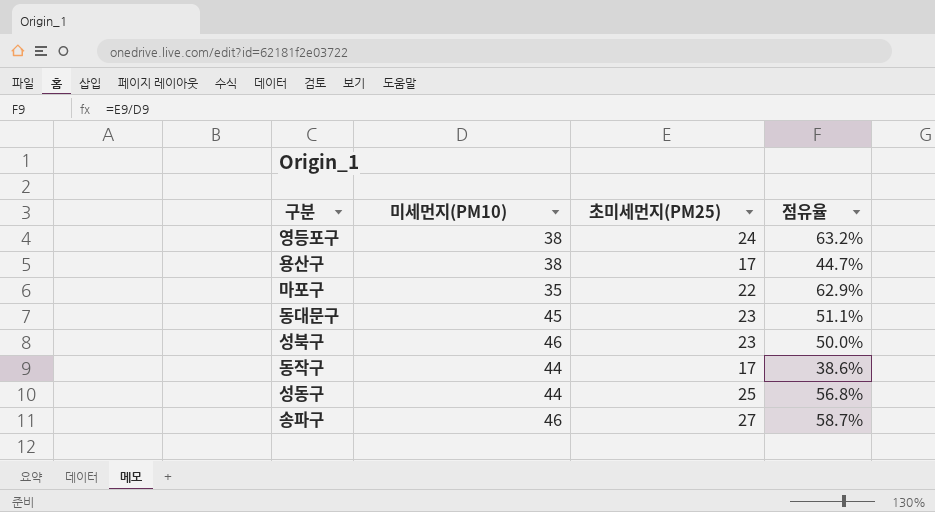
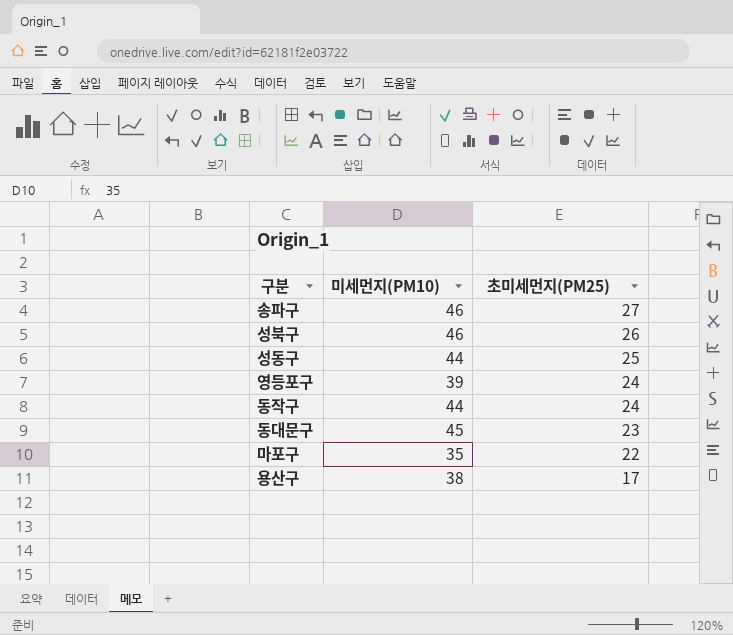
row order: none -> 초미세먼지(PM25) descending
column 점유율 | formula: [초미세먼지(PM25)] / [미세먼지(PM10)] -> none
성북구 | 초미세먼지(PM25): 23 -> 26
영등포구 | 미세먼지(PM10): 38 -> 39
동작구 | 초미세먼지(PM25): 17 -> 24

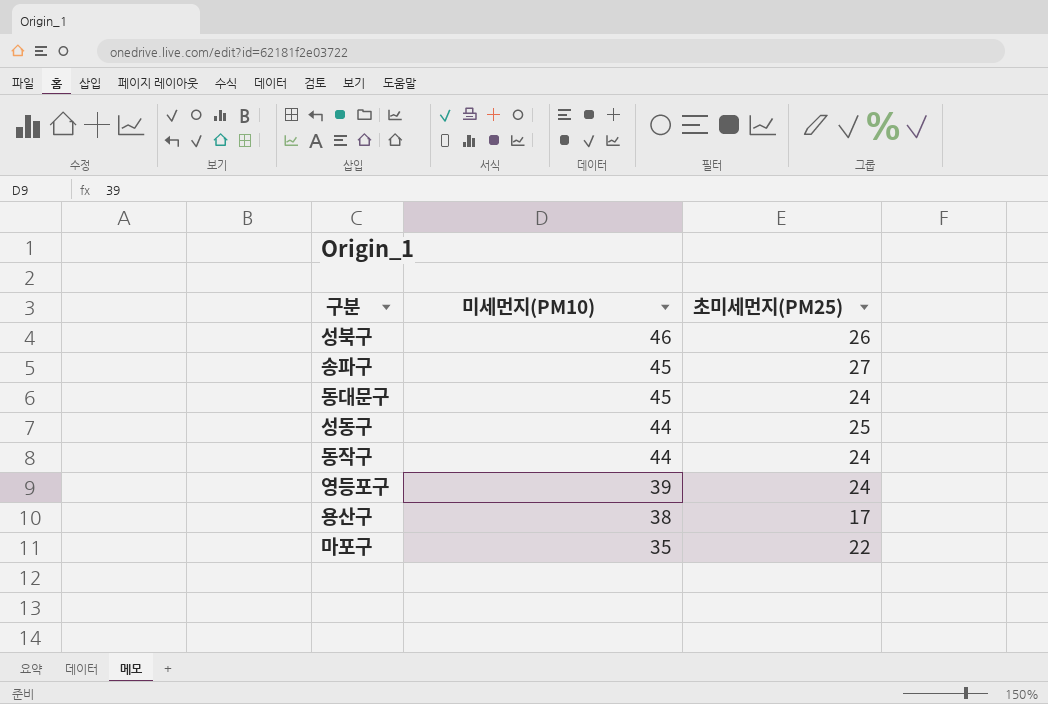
row order: 초미세먼지(PM25) descending -> 미세먼지(PM10) descending
송파구 | 미세먼지(PM10): 46 -> 45
동대문구 | 초미세먼지(PM25): 23 -> 24

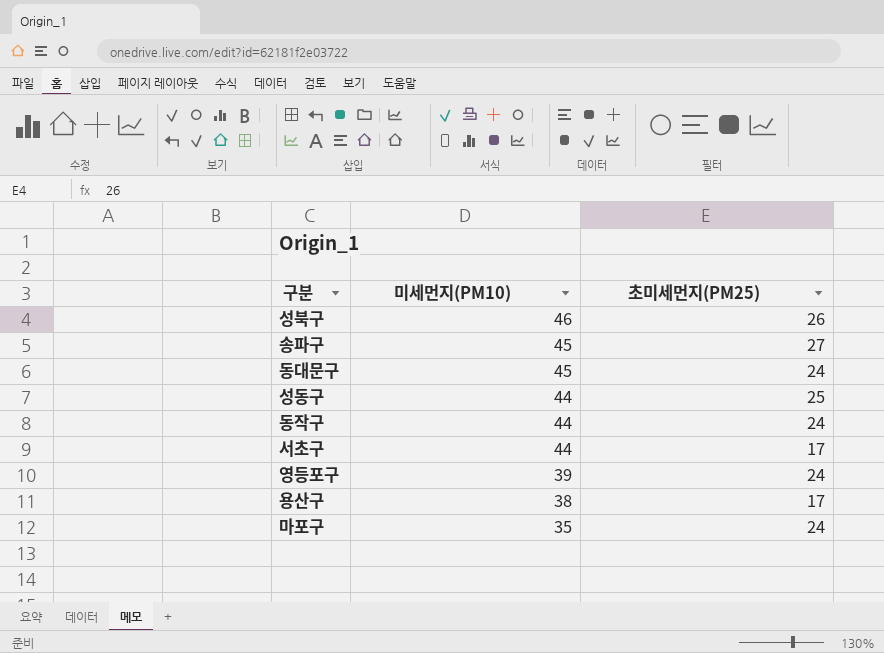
row 서초구: none -> 44 | 17
마포구 | 초미세먼지(PM25): 22 -> 24

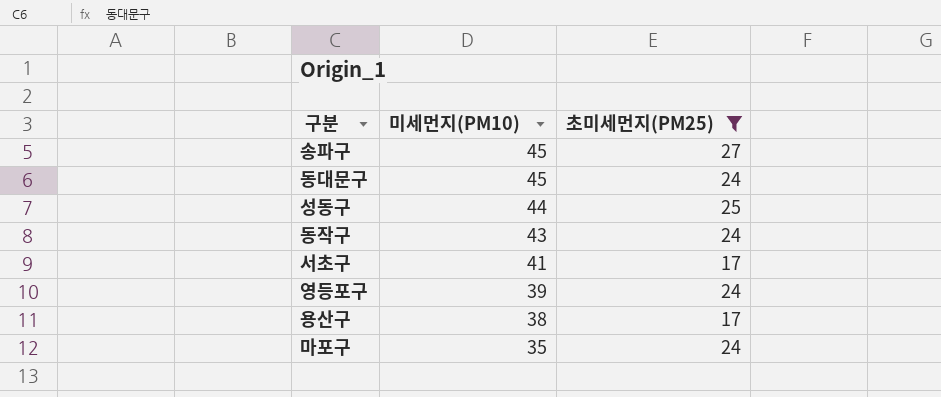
filter: none -> 초미세먼지(PM25) != 26
동작구 | 미세먼지(PM10): 44 -> 43
서초구 | 미세먼지(PM10): 44 -> 41

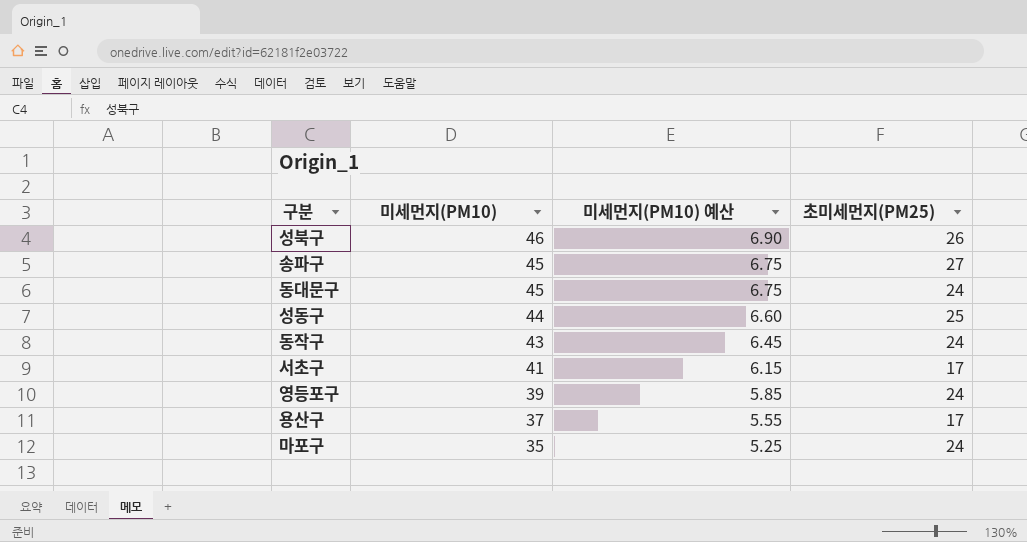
filter: 초미세먼지(PM25) != 26 -> none
column 미세먼지(PM10) 예산 | formula: none -> [미세먼지(PM10)] * 0.15
용산구 | 미세먼지(PM10): 38 -> 37

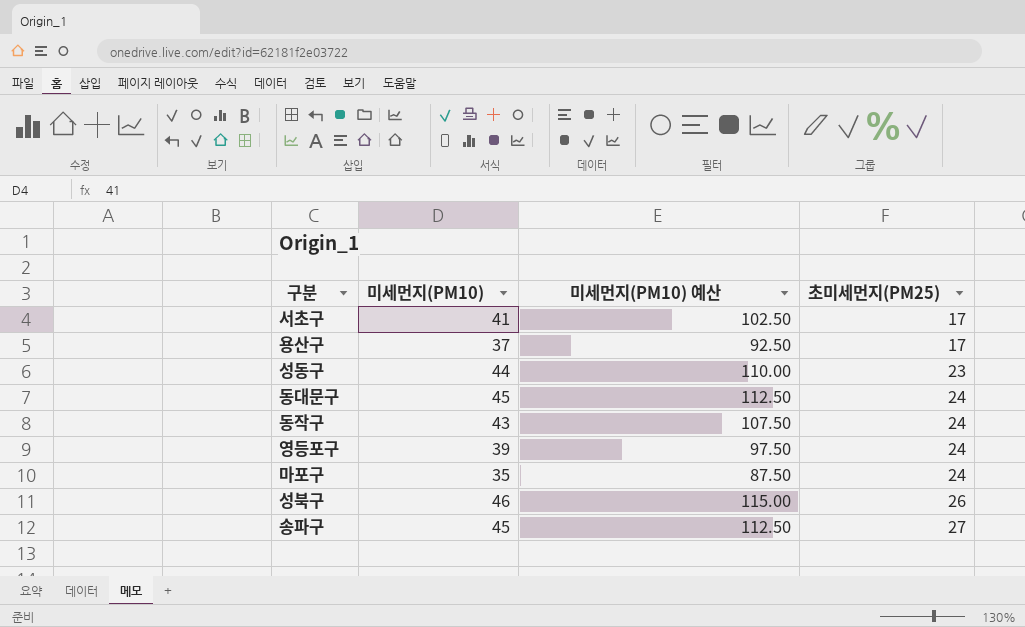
row order: 미세먼지(PM10) descending -> 초미세먼지(PM25) ascending
column 미세먼지(PM10) 예산 | formula: [미세먼지(PM10)] * 0.15 -> [미세먼지(PM10)] * 2.5
성동구 | 초미세먼지(PM25): 25 -> 23

